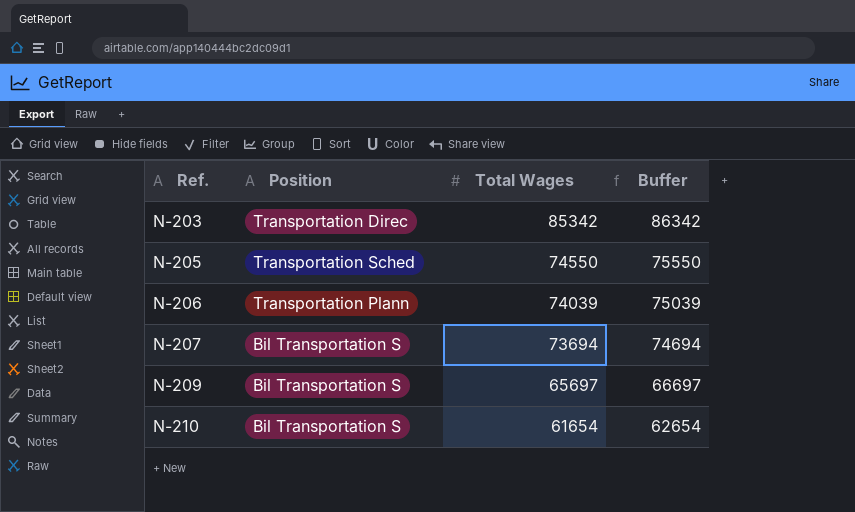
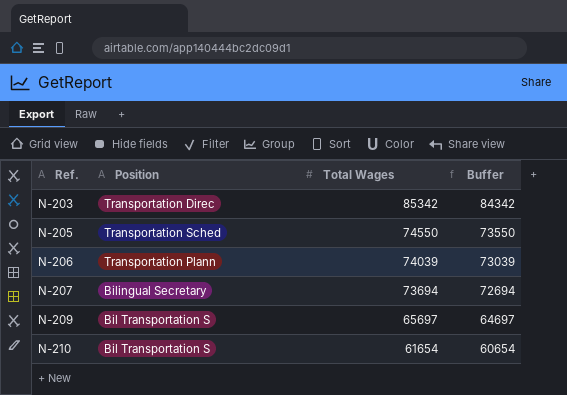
column Buffer | formula: [Total Wages] + 1000 -> [Total Wages] - 1000
N-207 | Position: Bil Transportation S -> Bilingual Secretary

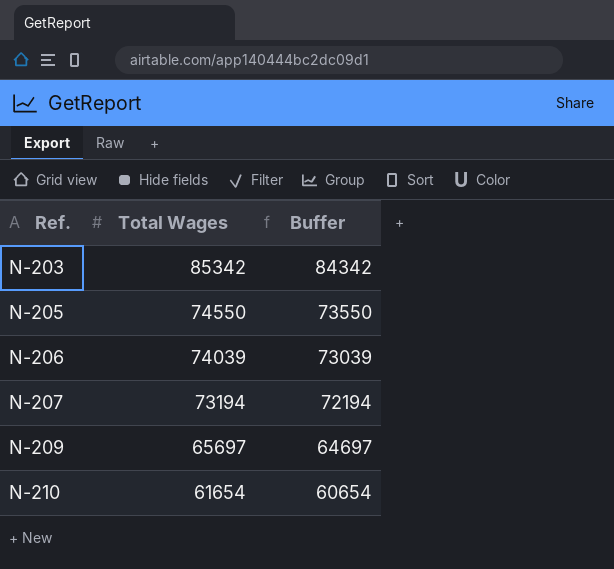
column Position | position: 2 -> none
N-207 | Total Wages: 73694 -> 73194
N-207 | Buffer: 72694 -> 72194

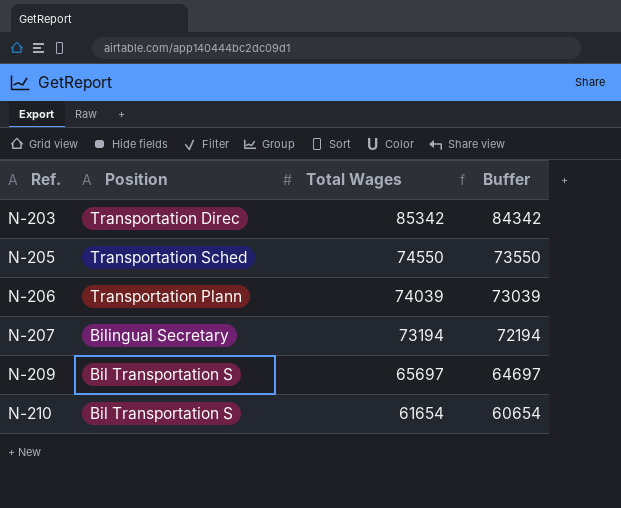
column Position | position: none -> 2

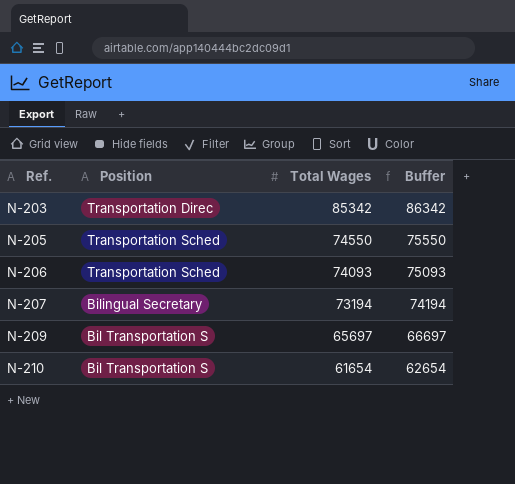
column Buffer | formula: [Total Wages] - 1000 -> [Total Wages] + 1000
N-206 | Position: Transportation Plann -> Transportation Sched
N-206 | Total Wages: 74039 -> 74093

